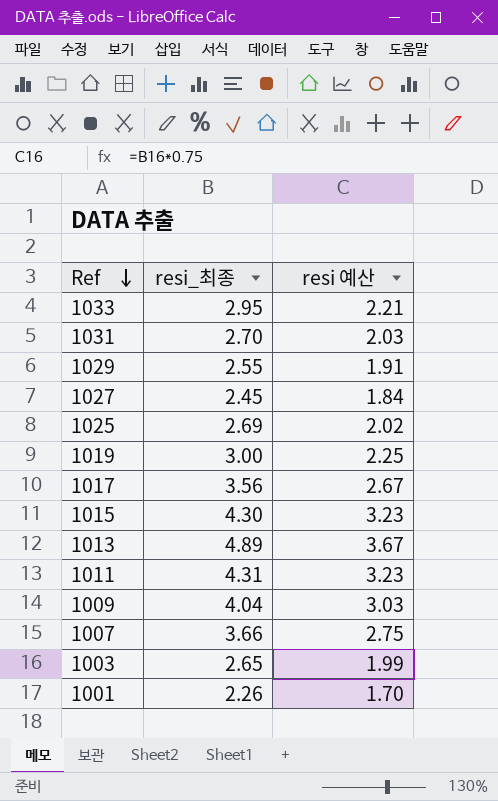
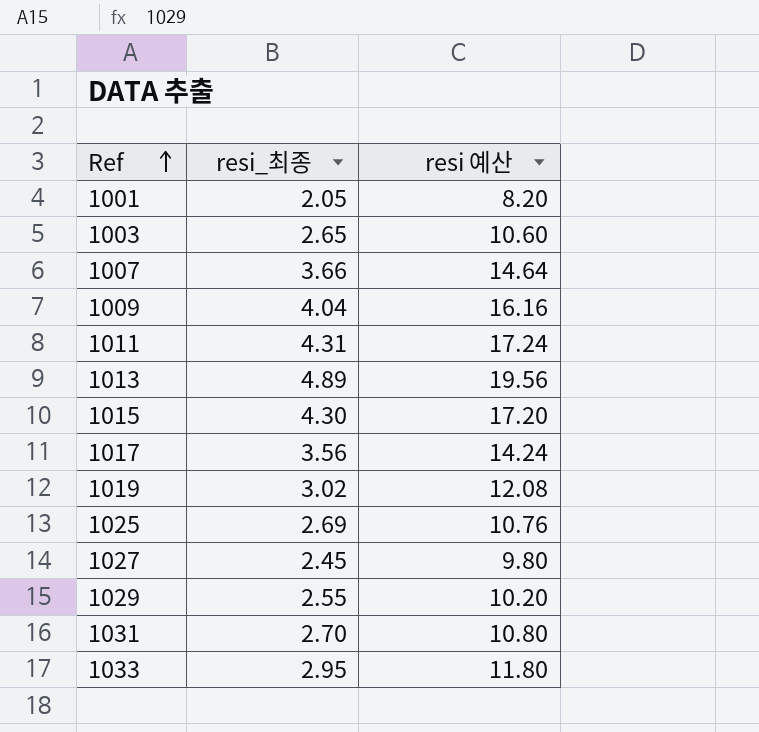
row order: Ref descending -> Ref ascending
column resi 예산 | formula: [resi_최종] * 0.75 -> [resi_최종] * 4
1001 | resi_최종: 2.26 -> 2.05
1019 | resi_최종: 3.00 -> 3.02

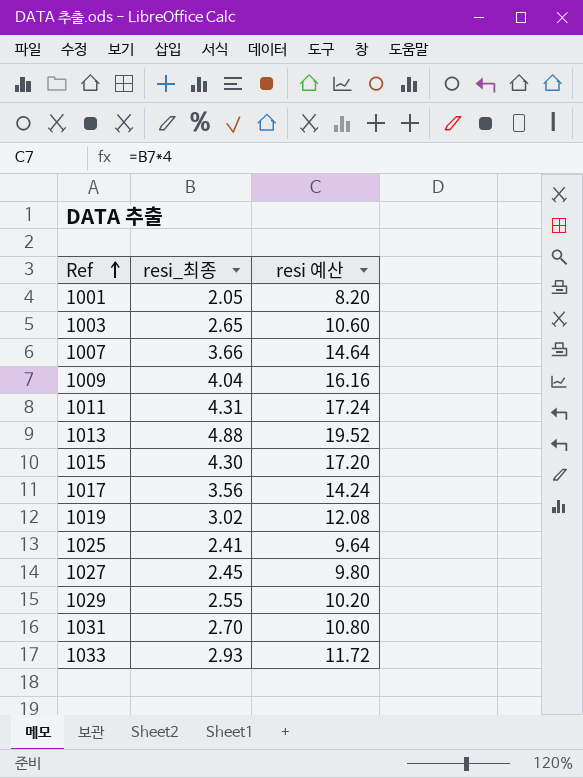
1013 | resi_최종: 4.89 -> 4.88
1013 | resi 예산: 19.56 -> 19.52
1025 | resi_최종: 2.69 -> 2.41
1025 | resi 예산: 10.76 -> 9.64
1033 | resi_최종: 2.95 -> 2.93
1033 | resi 예산: 11.80 -> 11.72

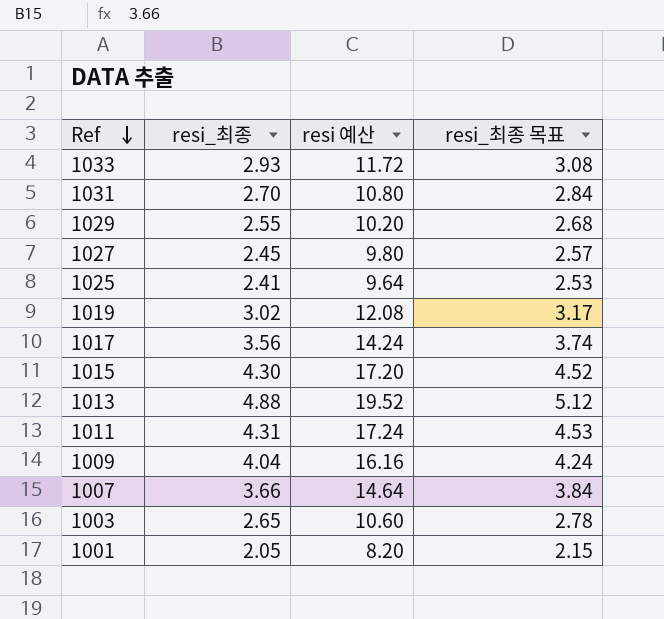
row order: Ref ascending -> Ref descending
column resi_최종 목표 | formula: none -> [resi_최종] * 1.05

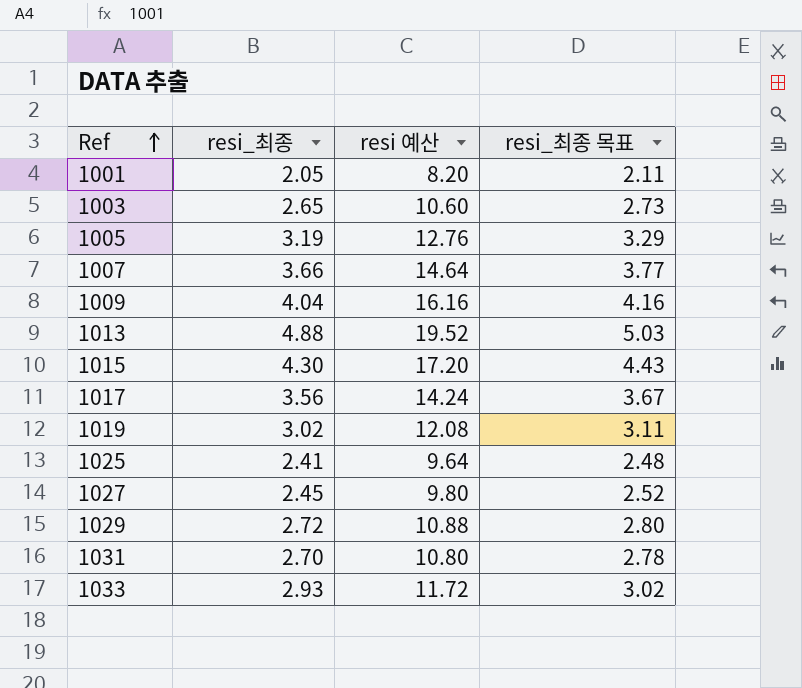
row order: Ref descending -> Ref ascending
column resi_최종 목표 | formula: [resi_최종] * 1.05 -> [resi_최종] * 1.03
row 1011: 4.31 | 17.24 | 4.53 -> none
row 1005: none -> 3.19 | 12.76 | 3.29
1029 | resi_최종: 2.55 -> 2.72
1029 | resi 예산: 10.20 -> 10.88

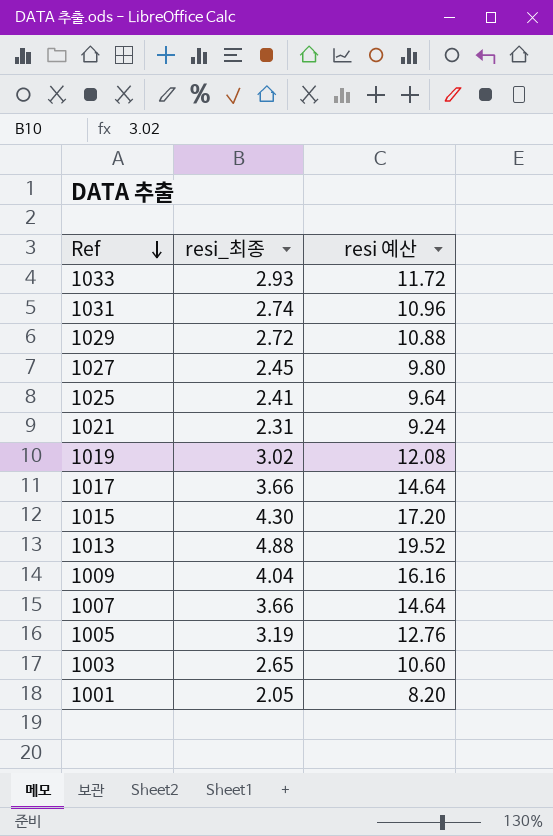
row order: Ref ascending -> Ref descending
column resi_최종 목표 | formula: [resi_최종] * 1.03 -> none
1031 | resi_최종: 2.70 -> 2.74
1031 | resi 예산: 10.80 -> 10.96
row 1021: none -> 2.31 | 9.24
1017 | resi_최종: 3.56 -> 3.66
1017 | resi 예산: 14.24 -> 14.64

